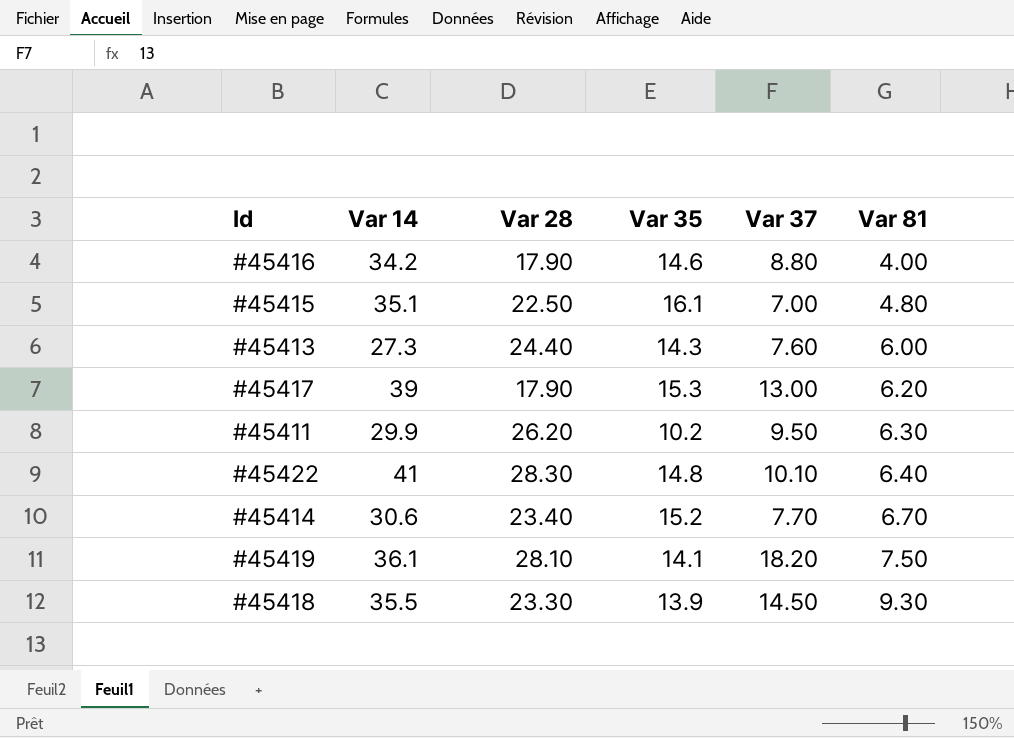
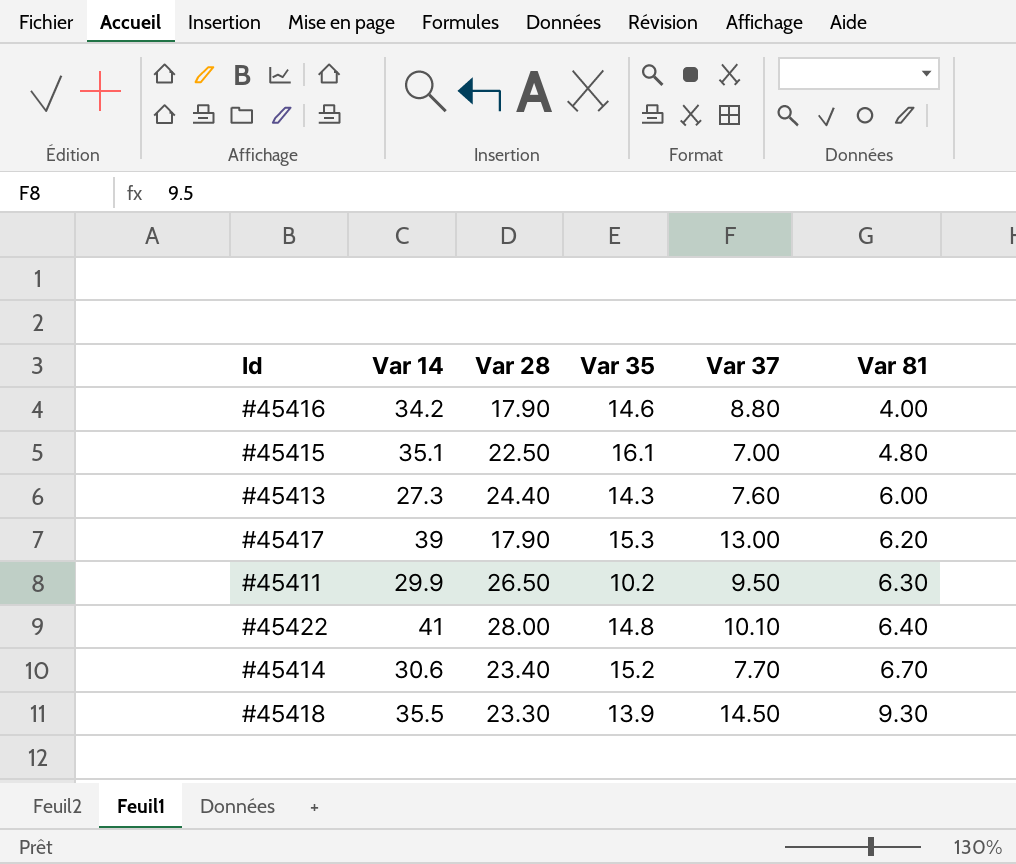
row #45419: 36.1 | 28.10 | 14.1 | 18.20 | 7.50 -> none
#45411 | Var 28: 26.20 -> 26.50
#45422 | Var 28: 28.30 -> 28.00

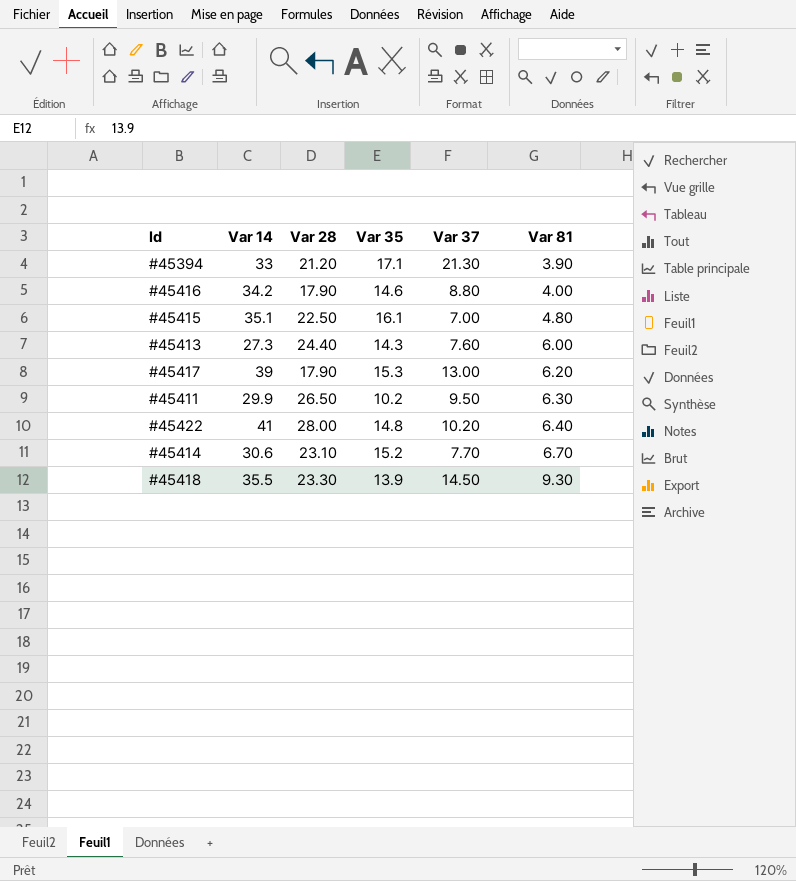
row #45394: none -> 33 | 21.20 | 17.1 | 21.30 | 3.90
#45422 | Var 37: 10.10 -> 10.20
#45414 | Var 28: 23.40 -> 23.10

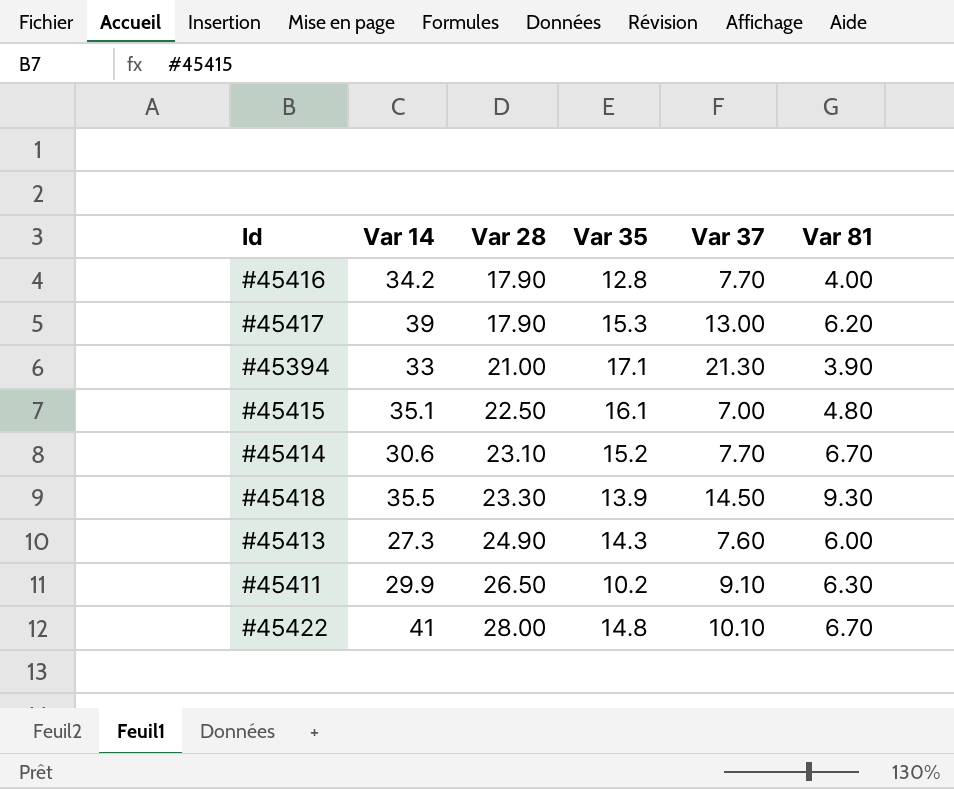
row order: Var 81 ascending -> Var 28 ascending
#45416 | Var 35: 14.6 -> 12.8
#45416 | Var 37: 8.80 -> 7.70
#45394 | Var 28: 21.20 -> 21.00
#45413 | Var 28: 24.40 -> 24.90
#45411 | Var 37: 9.50 -> 9.10
#45422 | Var 37: 10.20 -> 10.10
#45422 | Var 81: 6.40 -> 6.70

